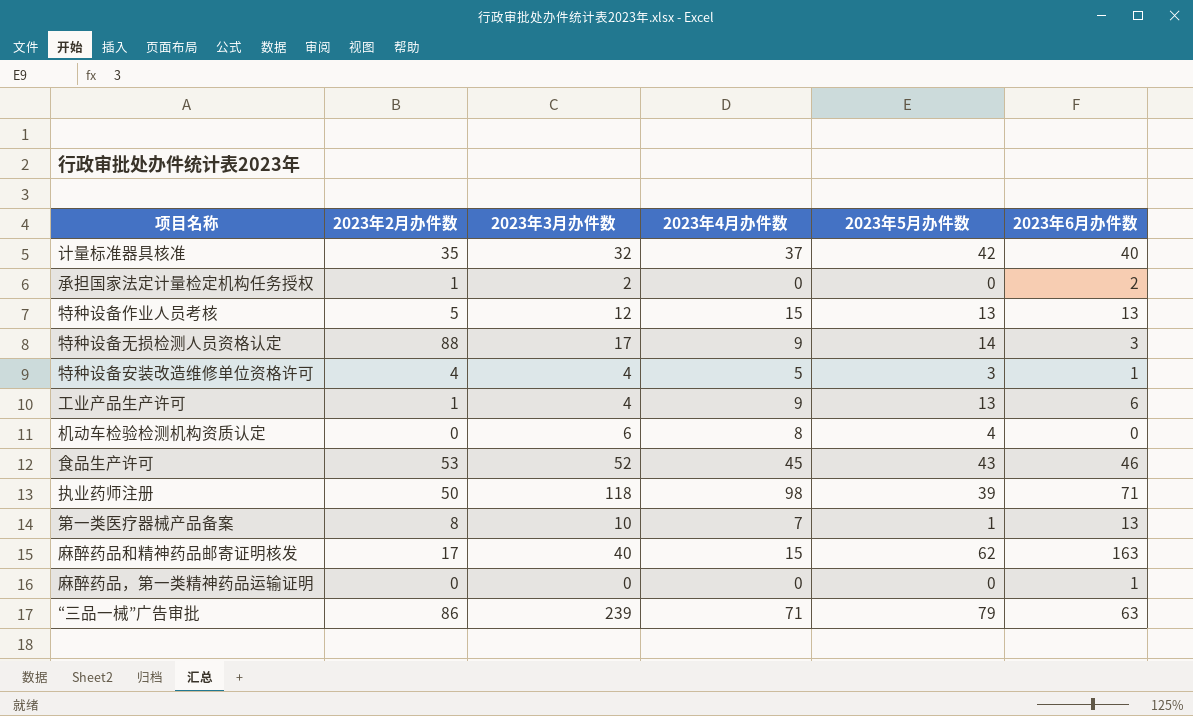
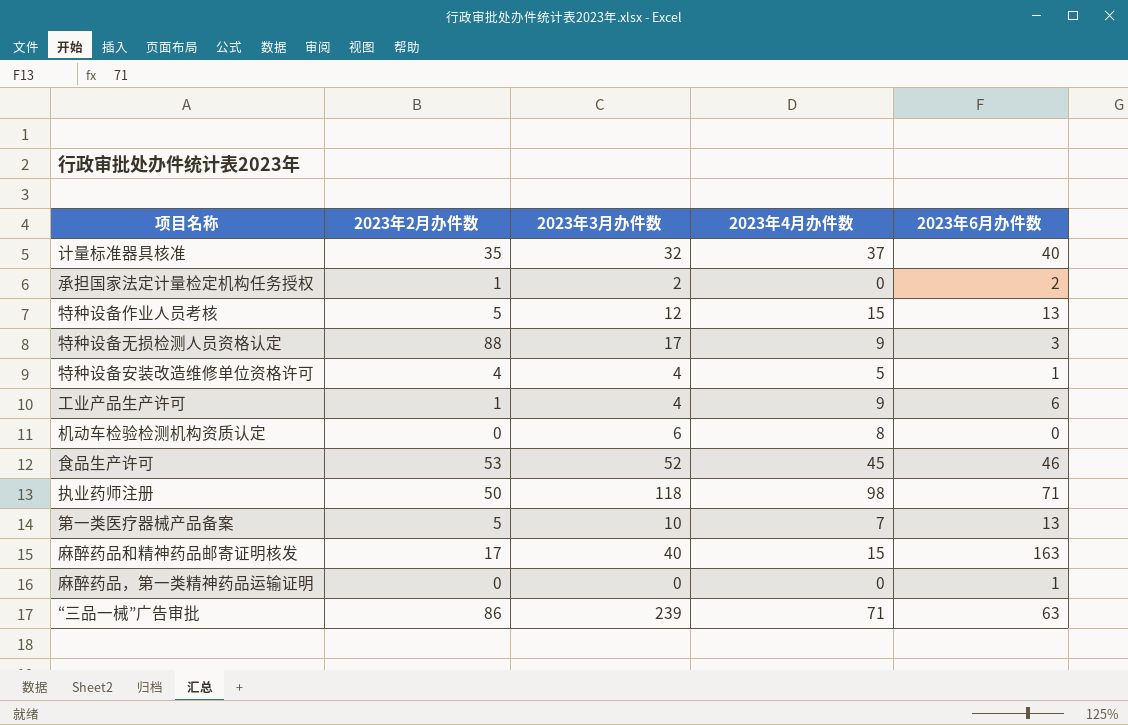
column 2023年5月办件数 | position: 5 -> none
第一类医疗器械产品备案 | 2023年2月办件数: 8 -> 5

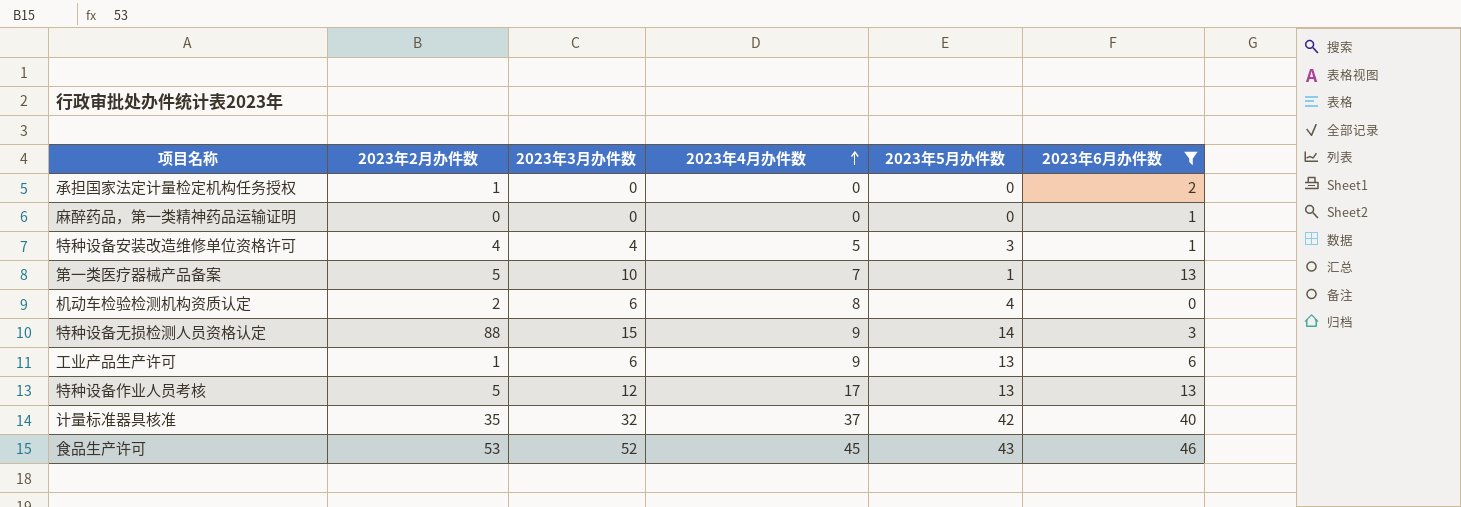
filter: none -> 2023年6月办件数 <= 46
row order: none -> 2023年4月办件数 ascending
column 2023年5月办件数 | position: none -> 5
承担国家法定计量检定机构任务授权 | 2023年3月办件数: 2 -> 0
机动车检验检测机构资质认定 | 2023年2月办件数: 0 -> 2
特种设备无损检测人员资格认定 | 2023年3月办件数: 17 -> 15
工业产品生产许可 | 2023年3月办件数: 4 -> 6
特种设备作业人员考核 | 2023年4月办件数: 15 -> 17

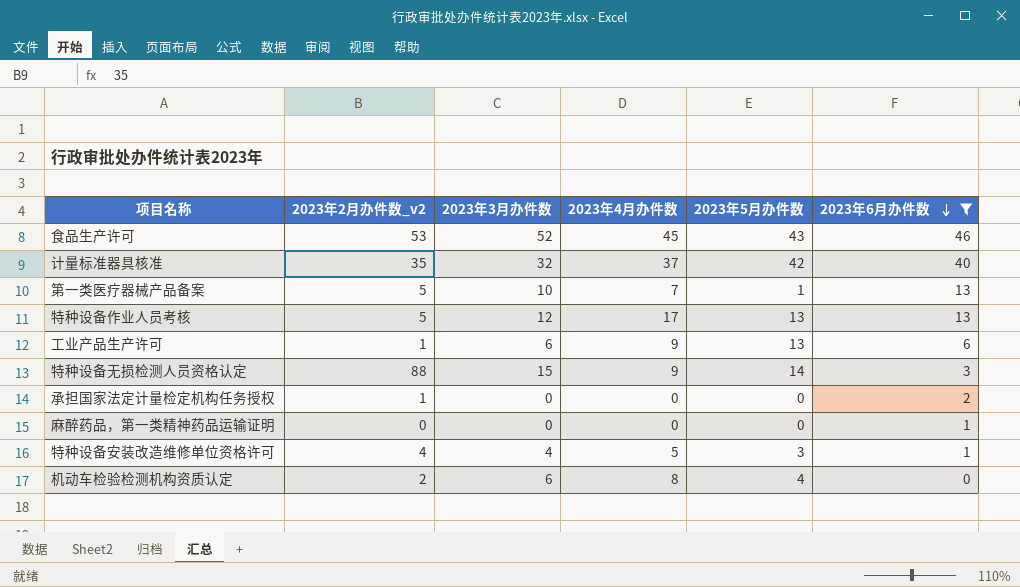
row order: 2023年4月办件数 ascending -> 2023年6月办件数 descending
column name: 2023年2月办件数 -> 2023年2月办件数_v2

